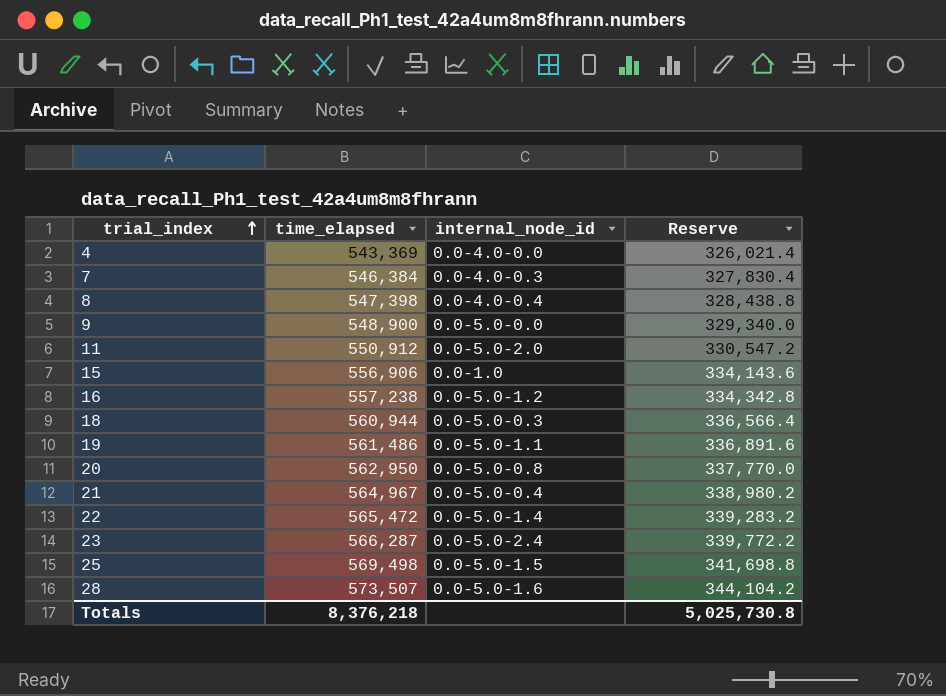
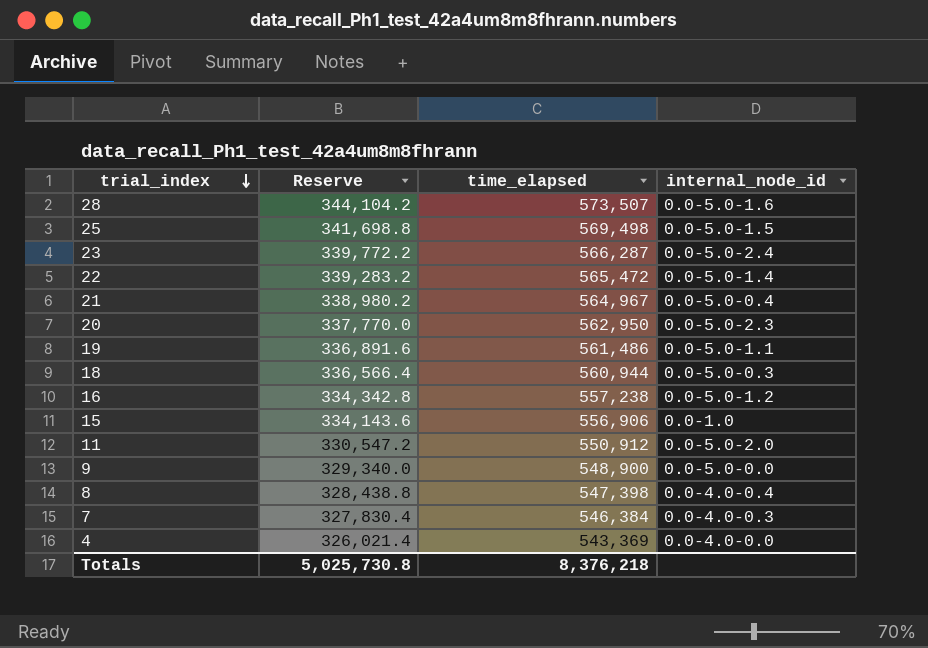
row order: trial_index ascending -> trial_index descending
column Reserve | position: 4 -> 2
20 | internal_node_id: 0.0-5.0-0.8 -> 0.0-5.0-2.3

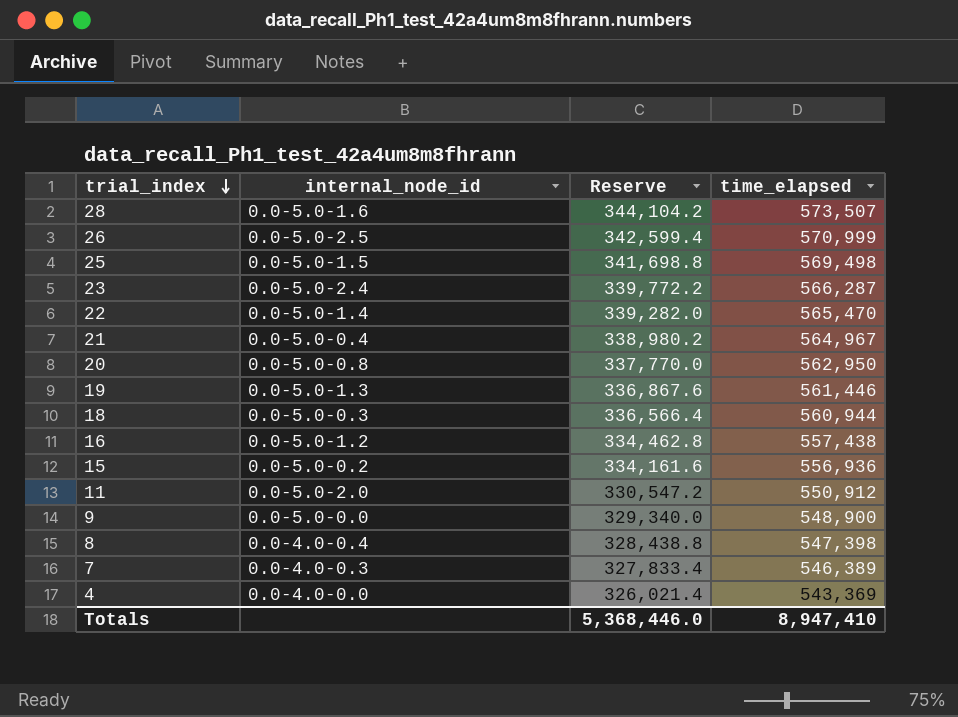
column internal_node_id | position: 4 -> 2
row 26: none -> 0.0-5.0-2.5 | 342,599.4 | 570,999
22 | Reserve: 339,283.2 -> 339,282.0
22 | time_elapsed: 565,472 -> 565,470
20 | internal_node_id: 0.0-5.0-2.3 -> 0.0-5.0-0.8
19 | internal_node_id: 0.0-5.0-1.1 -> 0.0-5.0-1.3
19 | Reserve: 336,891.6 -> 336,867.6
19 | time_elapsed: 561,486 -> 561,446
16 | Reserve: 334,342.8 -> 334,462.8
16 | time_elapsed: 557,238 -> 557,438
15 | internal_node_id: 0.0-1.0 -> 0.0-5.0-0.2
15 | Reserve: 334,143.6 -> 334,161.6
15 | time_elapsed: 556,906 -> 556,936
7 | Reserve: 327,830.4 -> 327,833.4
7 | time_elapsed: 546,384 -> 546,389
Totals | Reserve: 5,025,730.8 -> 5,368,446.0
Totals | time_elapsed: 8,376,218 -> 8,947,410

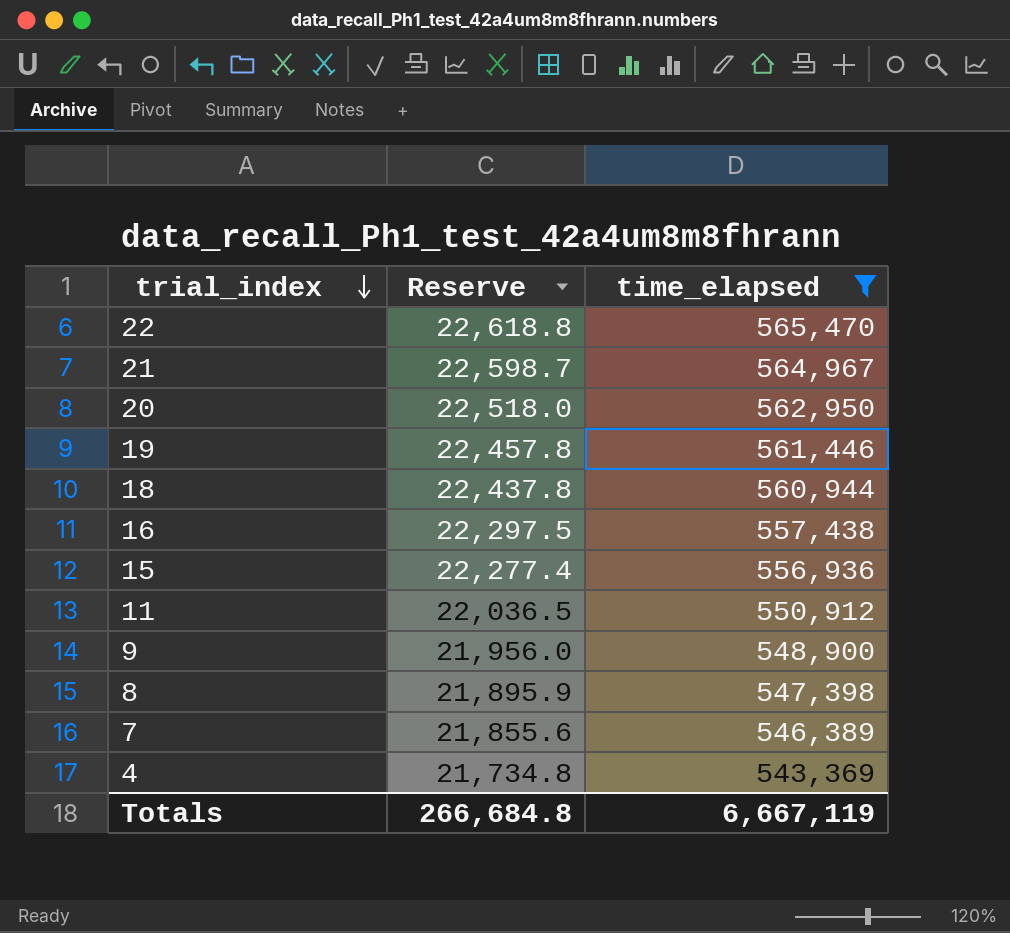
filter: none -> time_elapsed <= 565,470
column internal_node_id | position: 2 -> none
column Reserve | formula: [time_elapsed] * 0.6 -> [time_elapsed] * 0.04
Totals | Reserve: 5,368,446.0 -> 266,684.8
Totals | time_elapsed: 8,947,410 -> 6,667,119

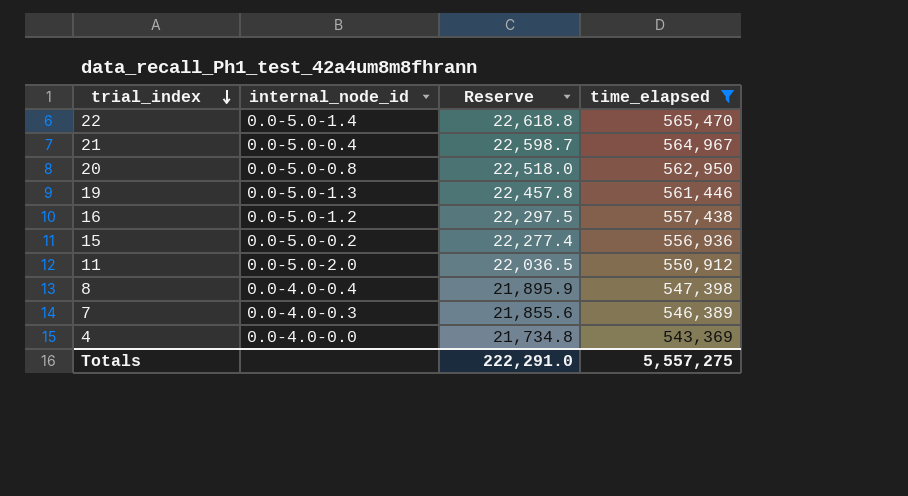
column internal_node_id | position: none -> 2
row 18: 22,437.8 | 560,944 -> none
row 9: 21,956.0 | 548,900 -> none
Totals | Reserve: 266,684.8 -> 222,291.0
Totals | time_elapsed: 6,667,119 -> 5,557,275

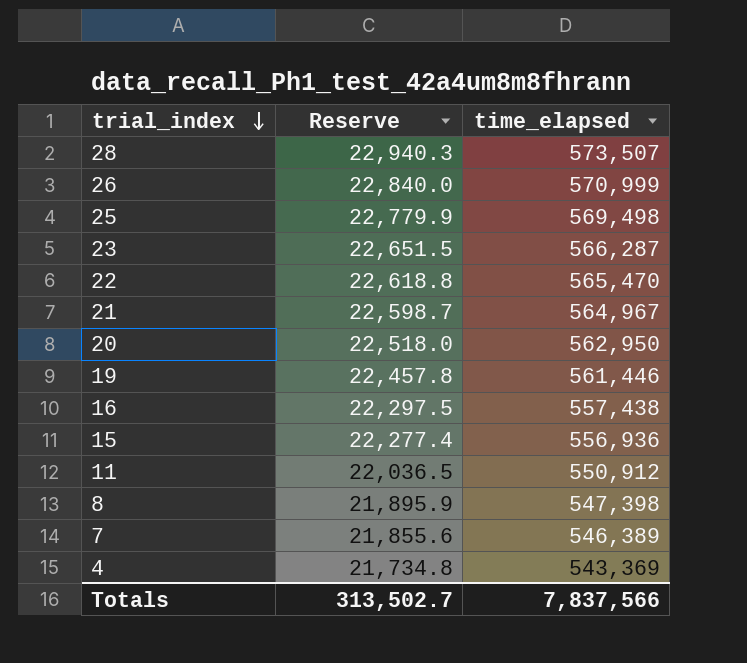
filter: time_elapsed <= 565,470 -> none
column internal_node_id | position: 2 -> none
Totals | Reserve: 222,291.0 -> 313,502.7
Totals | time_elapsed: 5,557,275 -> 7,837,566

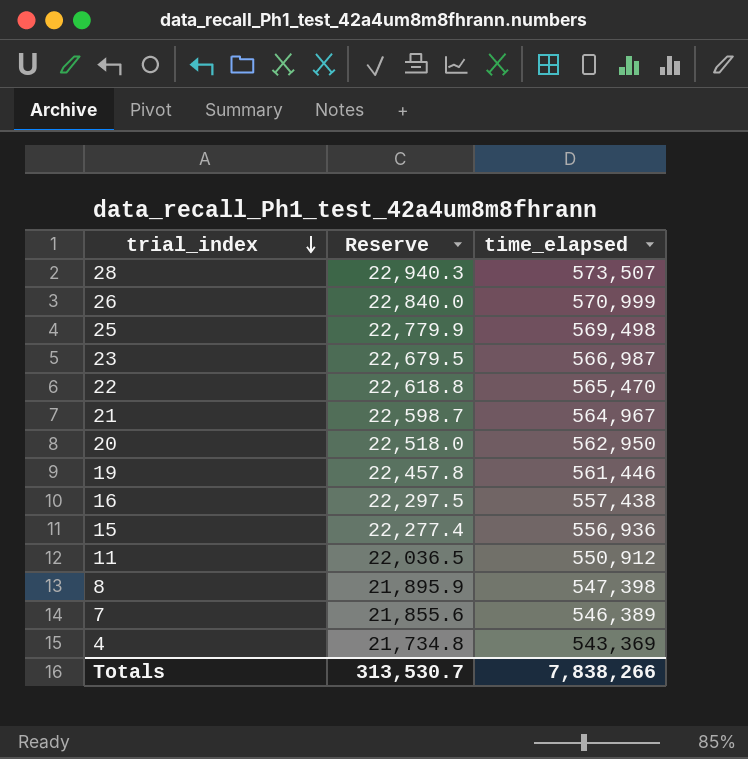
23 | Reserve: 22,651.5 -> 22,679.5
23 | time_elapsed: 566,287 -> 566,987
Totals | Reserve: 313,502.7 -> 313,530.7
Totals | time_elapsed: 7,837,566 -> 7,838,266

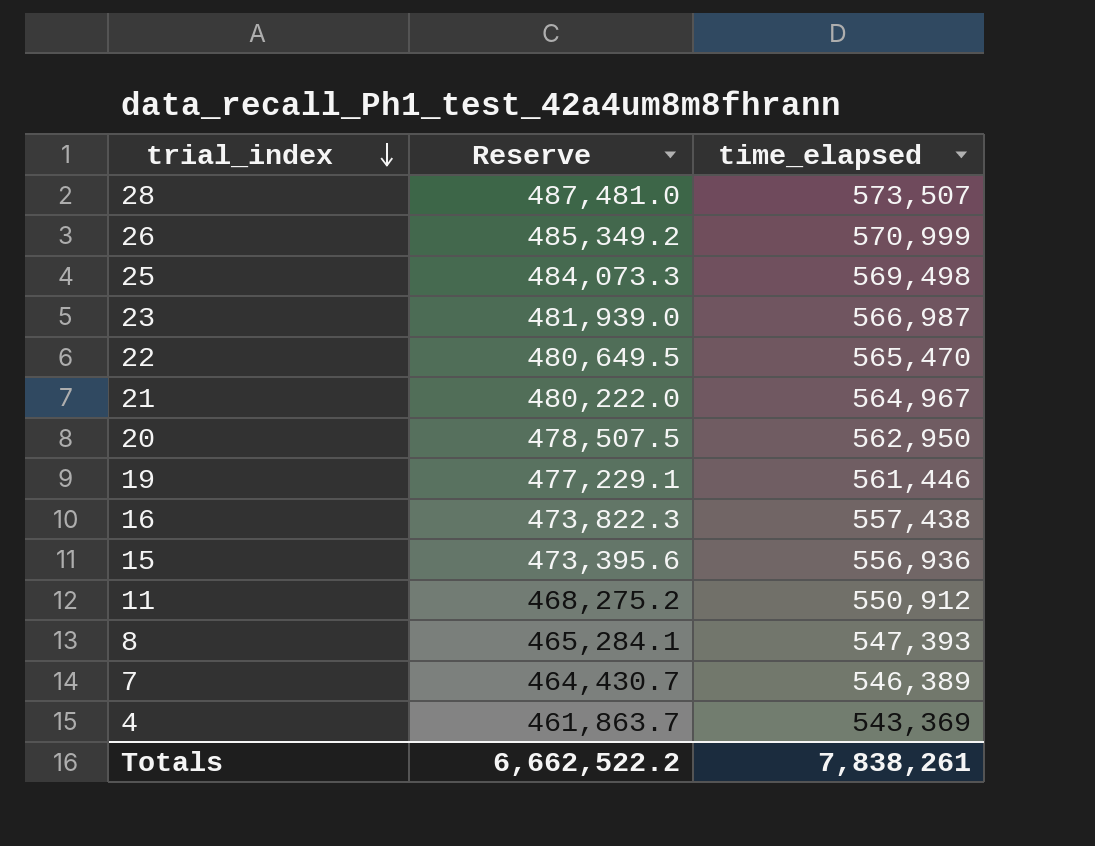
column Reserve | formula: [time_elapsed] * 0.04 -> [time_elapsed] * 0.85
8 | time_elapsed: 547,398 -> 547,393
Totals | Reserve: 313,530.7 -> 6,662,522.2
Totals | time_elapsed: 7,838,266 -> 7,838,261

